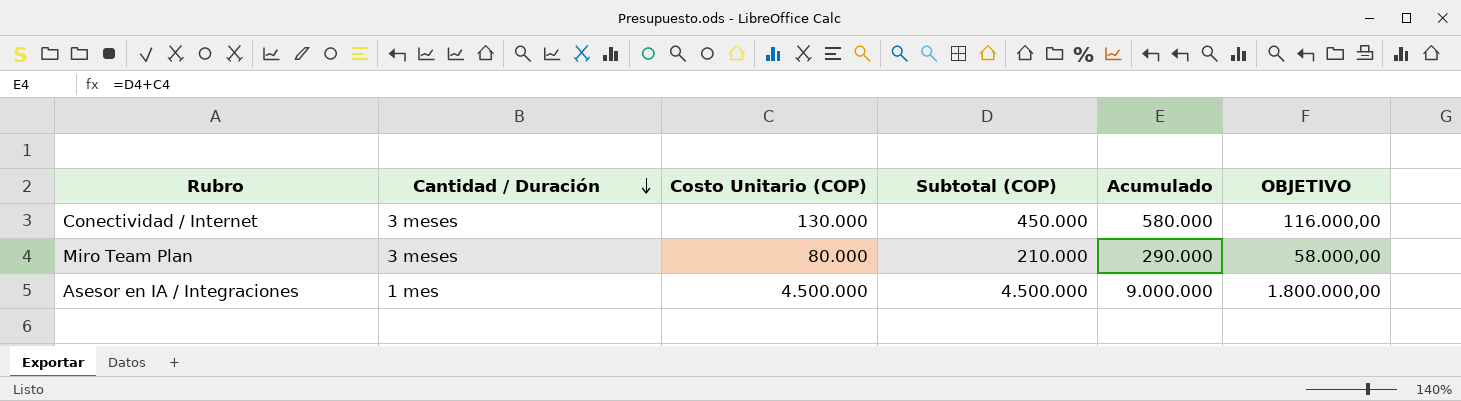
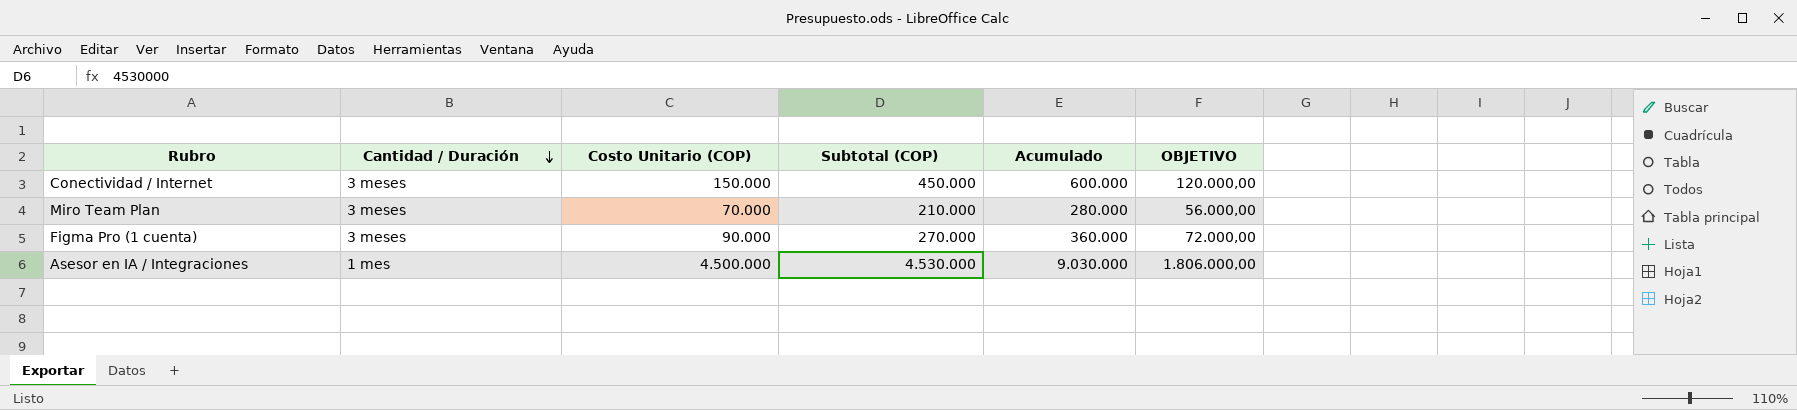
Conectividad / Internet | Costo Unitario (COP): 130.000 -> 150.000
Conectividad / Internet | Acumulado: 580.000 -> 600.000
Conectividad / Internet | OBJETIVO: 116.000,00 -> 120.000,00
Miro Team Plan | Costo Unitario (COP): 80.000 -> 70.000
Miro Team Plan | Acumulado: 290.000 -> 280.000
Miro Team Plan | OBJETIVO: 58.000,00 -> 56.000,00
row Figma Pro (1 cuenta): none -> 3 meses | 90.000 | 270.000 | 360.000 | 72.000,00
Asesor en IA / Integraciones | Subtotal (COP): 4.500.000 -> 4.530.000
Asesor en IA / Integraciones | Acumulado: 9.000.000 -> 9.030.000
Asesor en IA / Integraciones | OBJETIVO: 1.800.000,00 -> 1.806.000,00

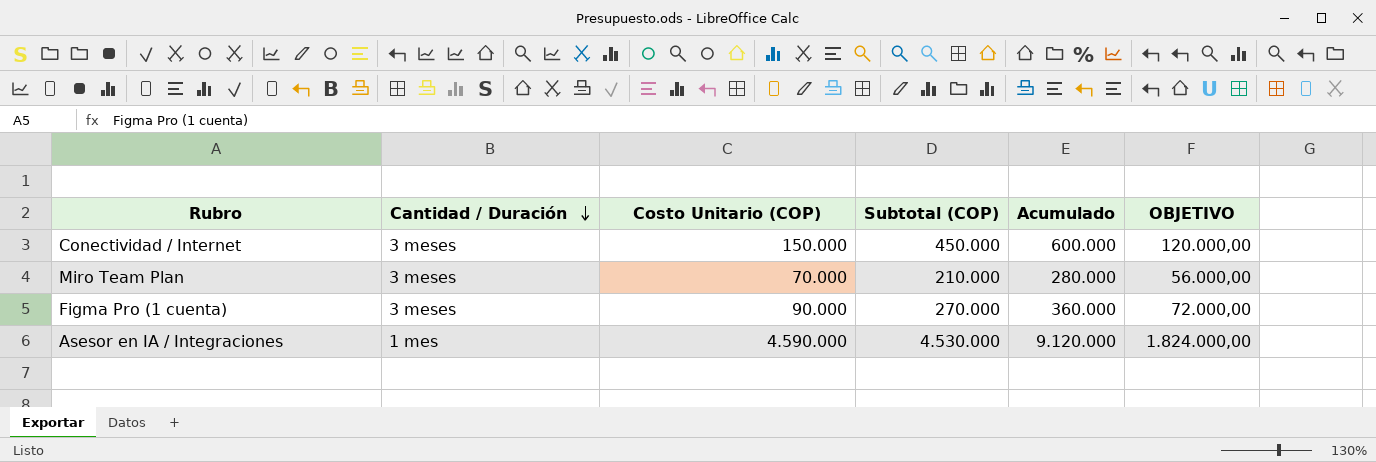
Asesor en IA / Integraciones | Costo Unitario (COP): 4.500.000 -> 4.590.000
Asesor en IA / Integraciones | Acumulado: 9.030.000 -> 9.120.000
Asesor en IA / Integraciones | OBJETIVO: 1.806.000,00 -> 1.824.000,00

